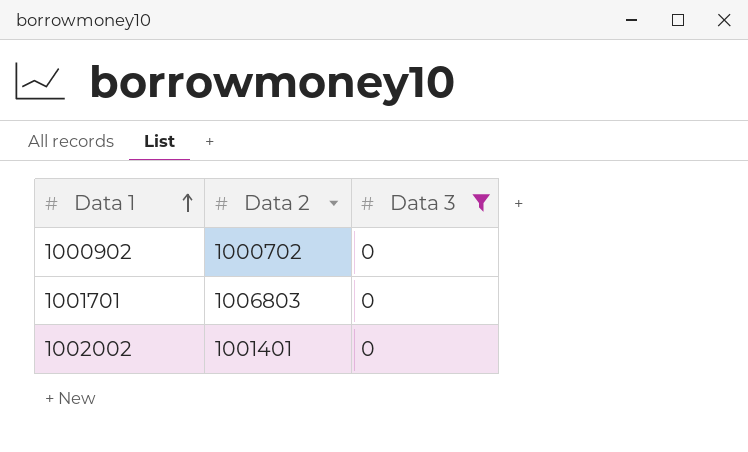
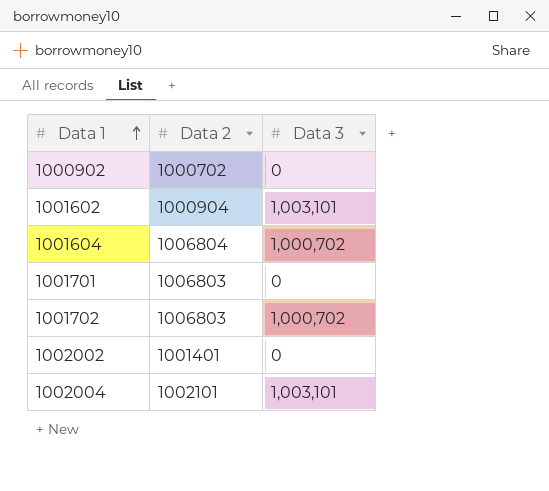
filter: Data 3 = 0 -> none

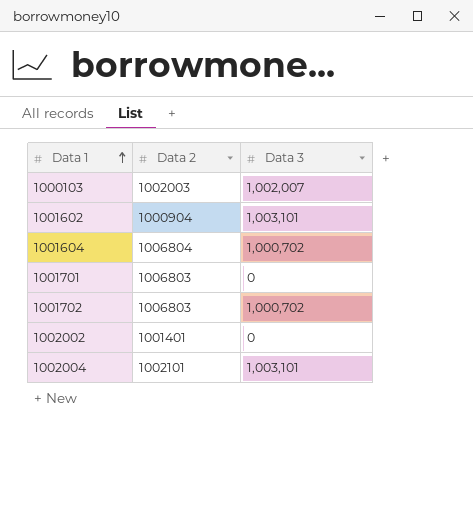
row 1000902: 1000702 | 0 -> none
row 1000103: none -> 1002003 | 1,002,007

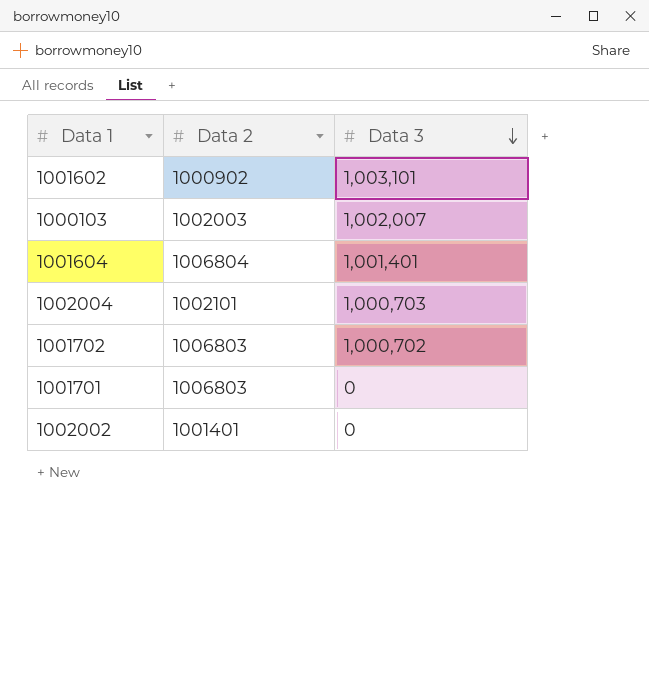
row order: Data 1 ascending -> Data 3 descending
1001602 | Data 2: 1000904 -> 1000902
1001604 | Data 3: 1,000,702 -> 1,001,401
1002004 | Data 3: 1,003,101 -> 1,000,703

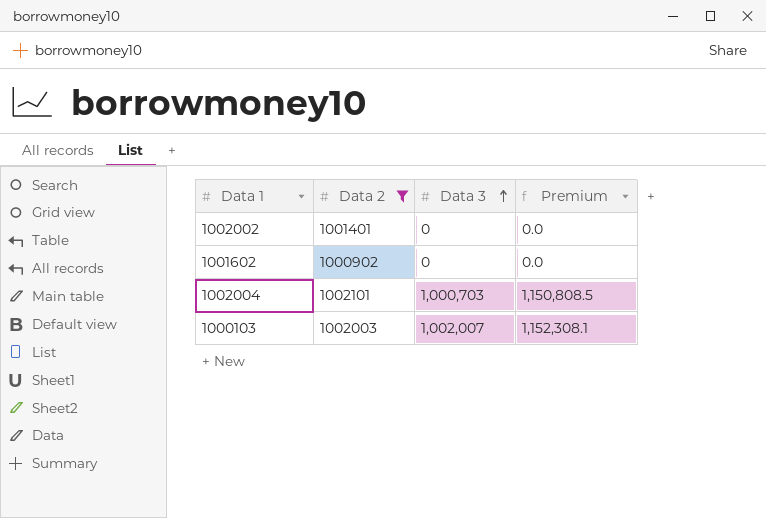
filter: none -> Data 2 <= 1002101
row order: Data 3 descending -> Data 3 ascending
column Premium | formula: none -> [Data 3] * 1.15
1001602 | Data 3: 1,003,101 -> 0

